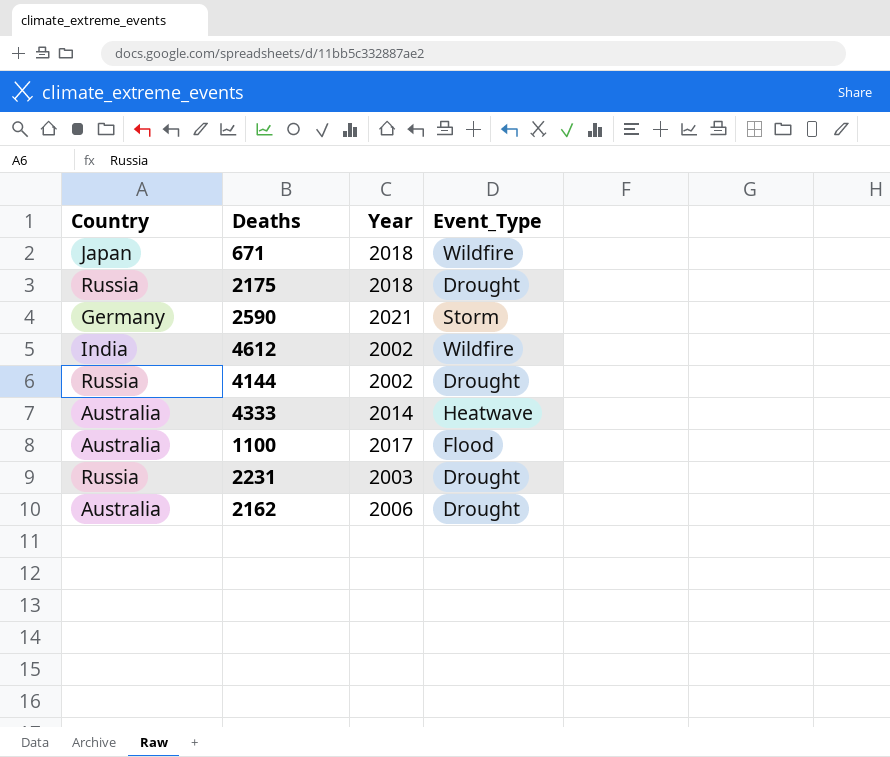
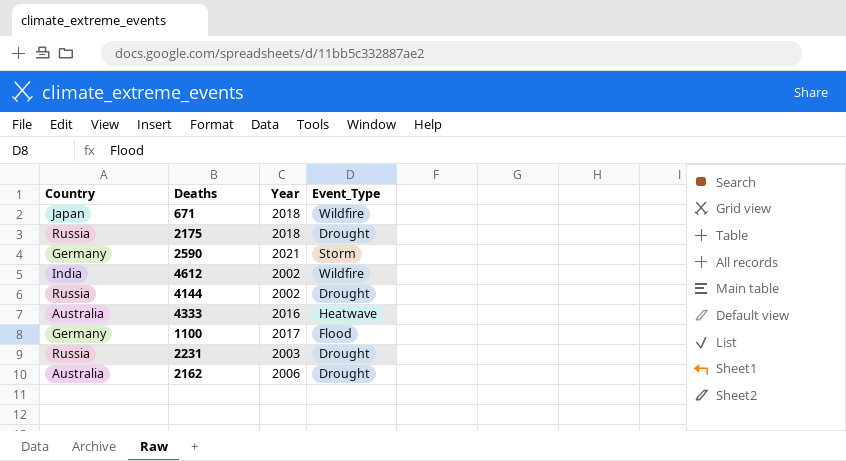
4333 | Year: 2014 -> 2016
1100 | Country: Australia -> Germany

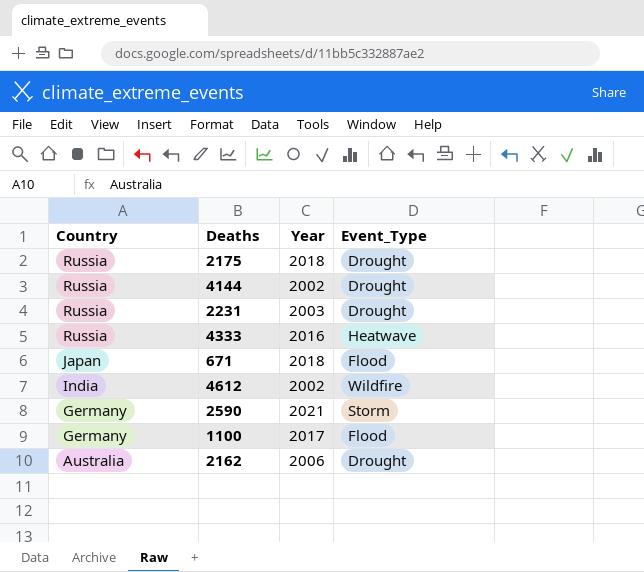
row order: none -> Country descending
4333 | Country: Australia -> Russia
671 | Event_Type: Wildfire -> Flood

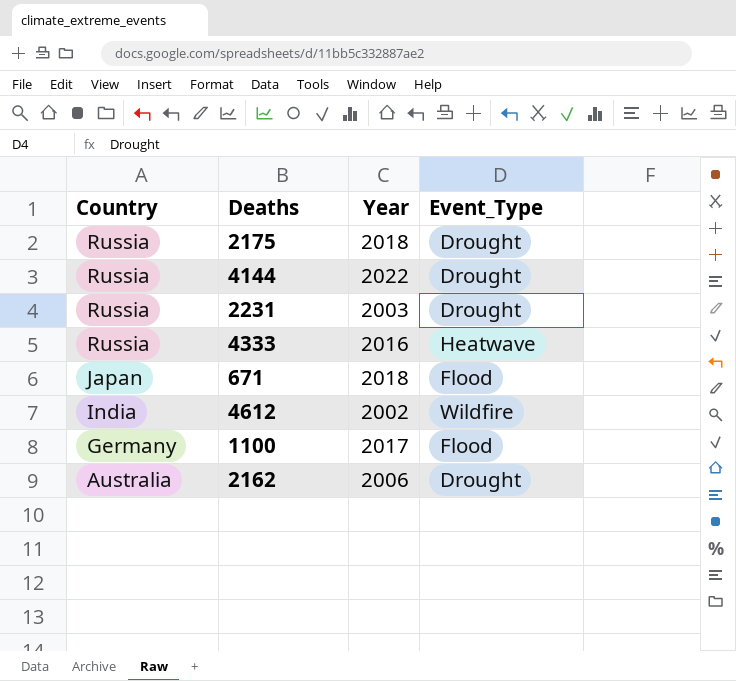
row 2590: Germany | 2021 | Storm -> none
4144 | Year: 2002 -> 2022

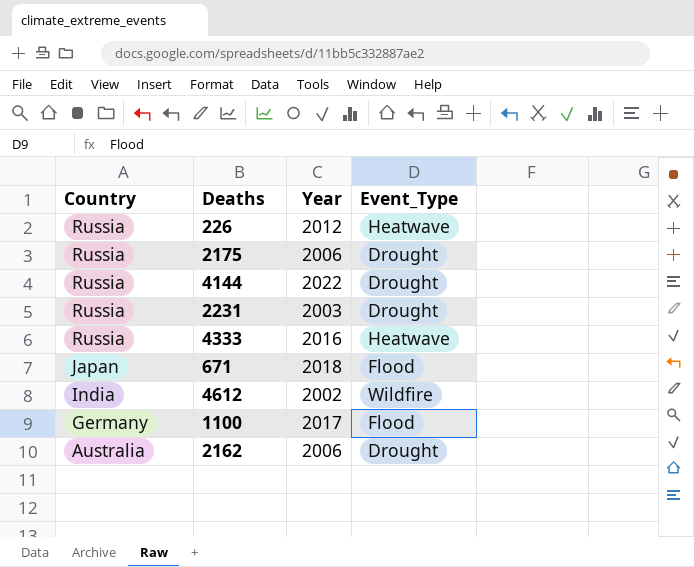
row 226: none -> Russia | 2012 | Heatwave
2175 | Year: 2018 -> 2006

